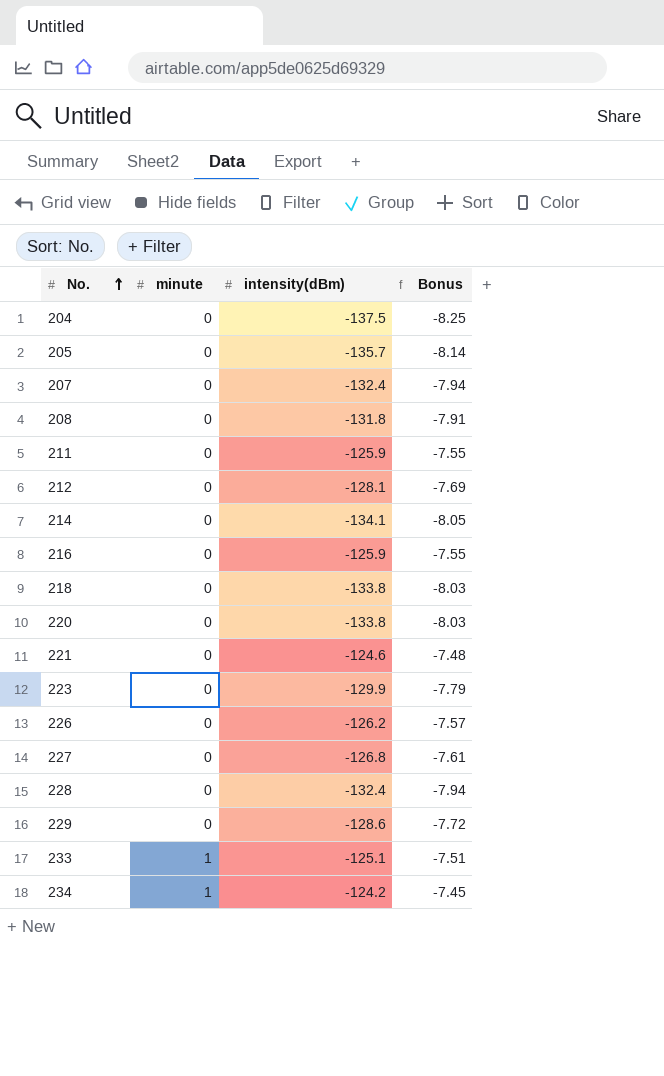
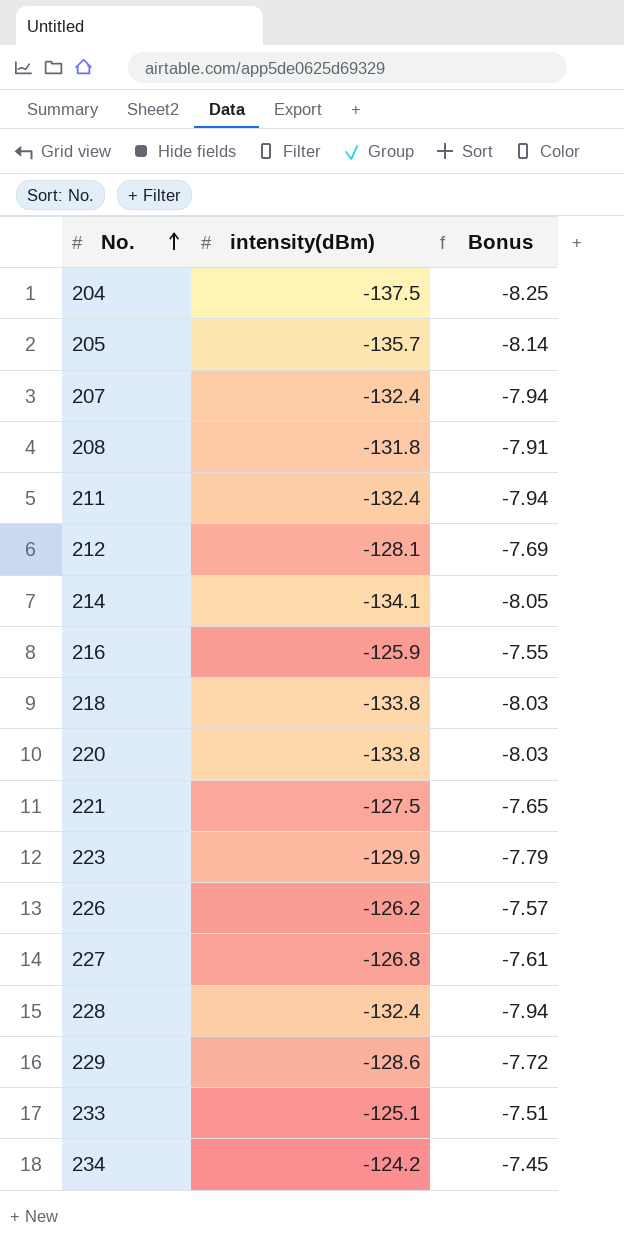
column minute | position: 2 -> none
211 | intensity(dBm): -125.9 -> -132.4
211 | Bonus: -7.55 -> -7.94
221 | intensity(dBm): -124.6 -> -127.5
221 | Bonus: -7.48 -> -7.65

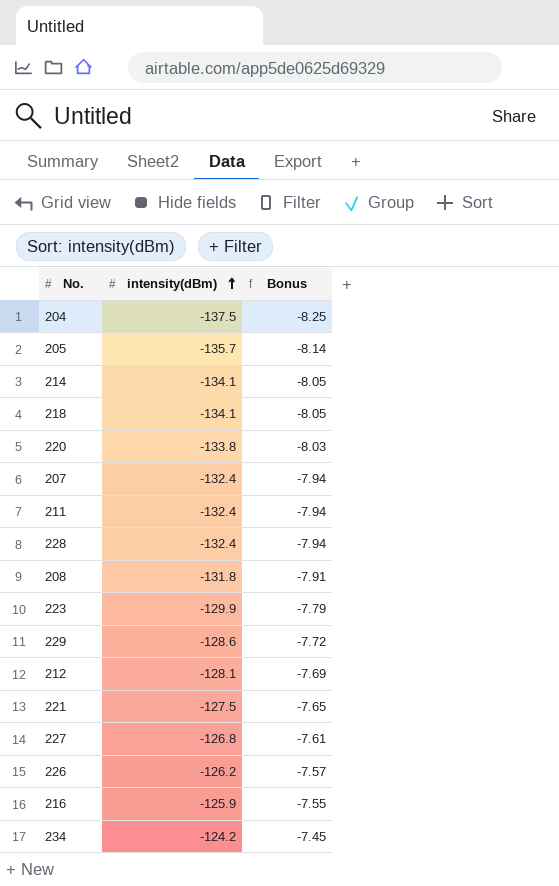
row order: No. ascending -> intensity(dBm) ascending
row 233: -125.1 | -7.51 -> none
218 | intensity(dBm): -133.8 -> -134.1
218 | Bonus: -8.03 -> -8.05

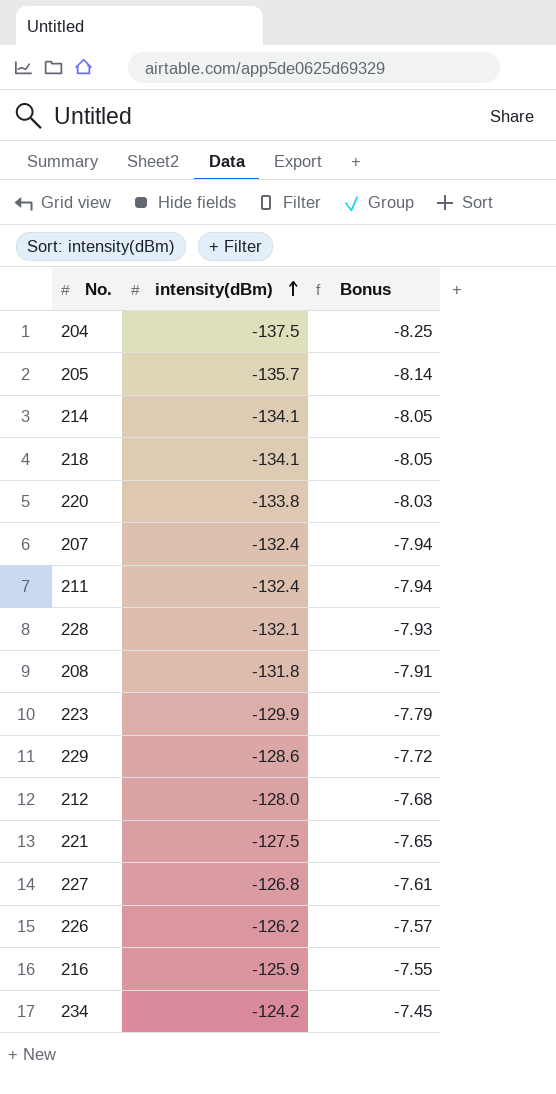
228 | intensity(dBm): -132.4 -> -132.1
228 | Bonus: -7.94 -> -7.93
212 | intensity(dBm): -128.1 -> -128.0
212 | Bonus: -7.69 -> -7.68

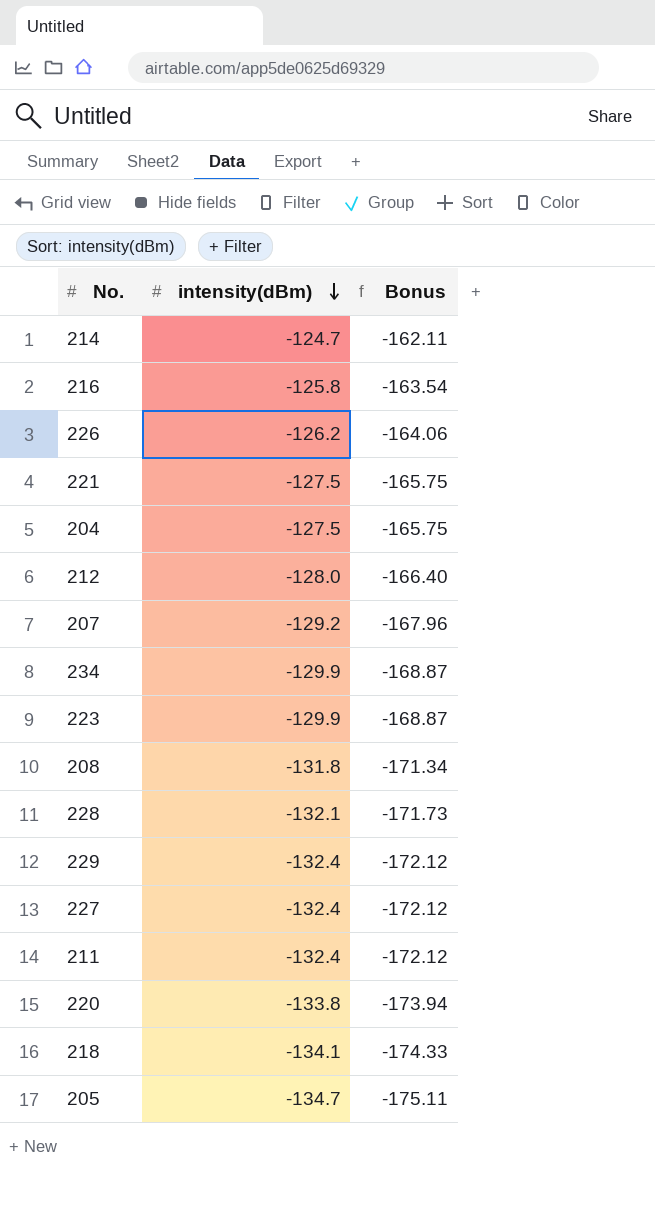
row order: intensity(dBm) ascending -> intensity(dBm) descending
column Bonus | formula: [intensity(dBm)] * 0.06 -> [intensity(dBm)] * 1.3
214 | intensity(dBm): -134.1 -> -124.7
216 | intensity(dBm): -125.9 -> -125.8
204 | intensity(dBm): -137.5 -> -127.5
207 | intensity(dBm): -132.4 -> -129.2
234 | intensity(dBm): -124.2 -> -129.9
229 | intensity(dBm): -128.6 -> -132.4
227 | intensity(dBm): -126.8 -> -132.4
205 | intensity(dBm): -135.7 -> -134.7

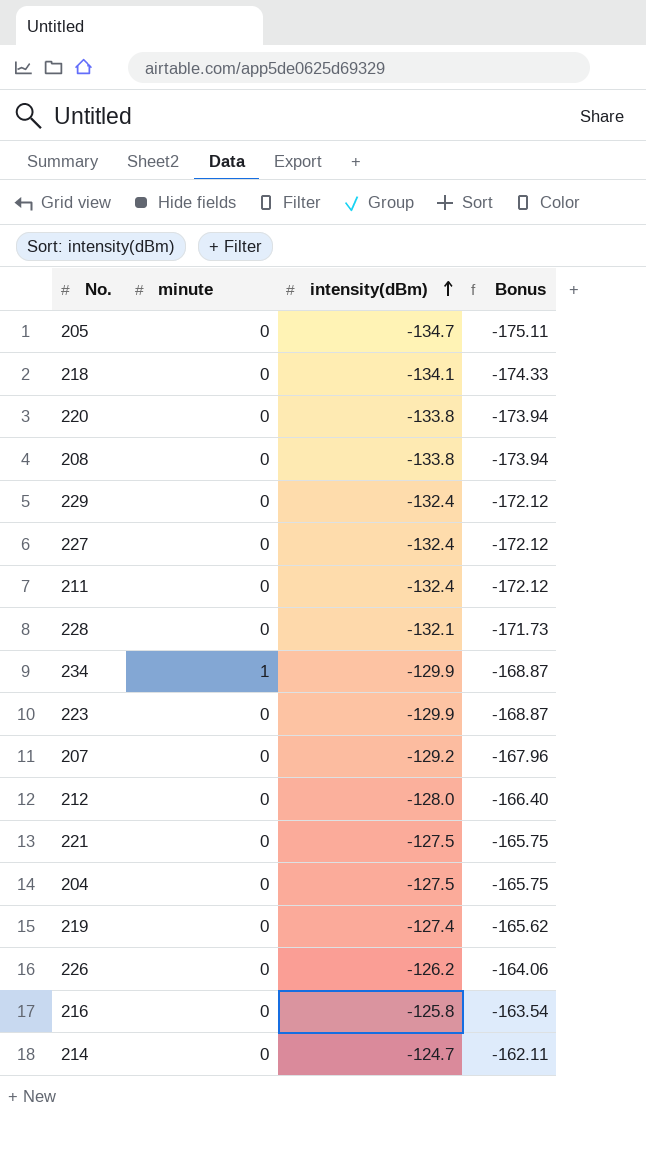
row order: intensity(dBm) descending -> intensity(dBm) ascending
column minute | position: none -> 2
208 | intensity(dBm): -131.8 -> -133.8
208 | Bonus: -171.34 -> -173.94
row 219: none -> 0 | -127.4 | -165.62

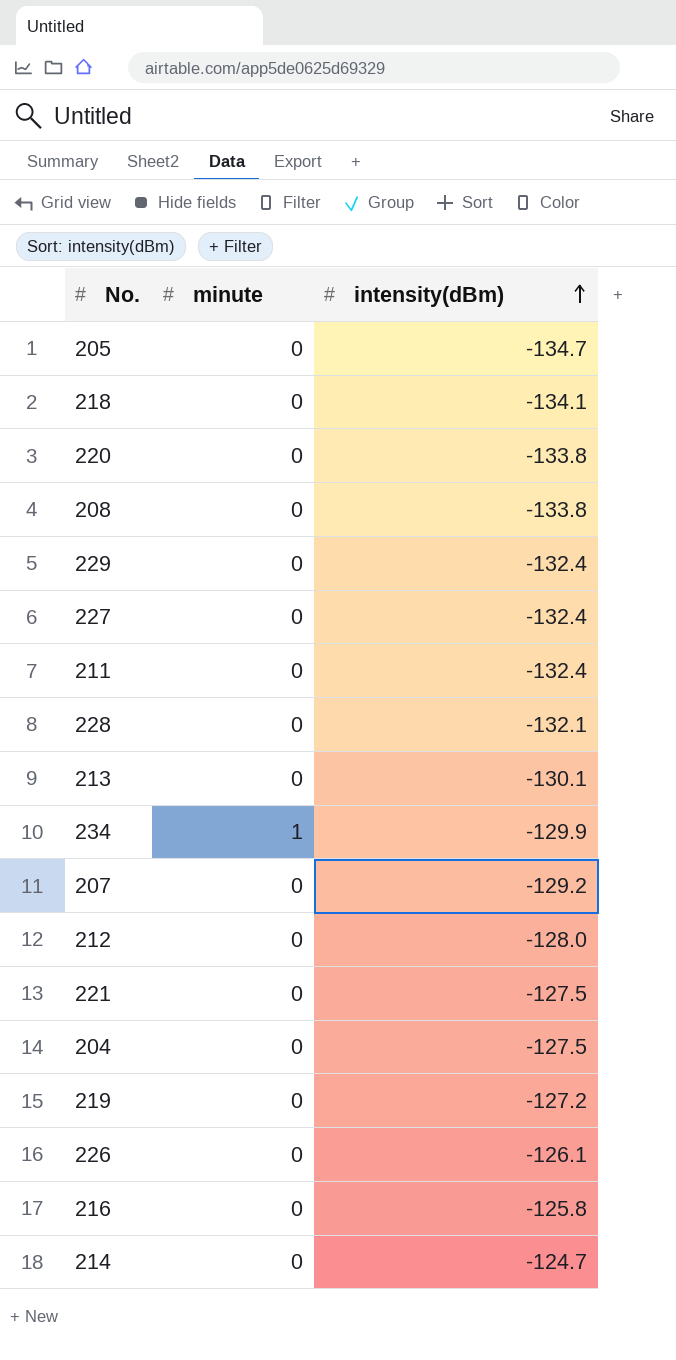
column Bonus | formula: [intensity(dBm)] * 1.3 -> none
row 223: 0 | -129.9 | -168.87 -> none
row 213: none -> 0 | -130.1
219 | intensity(dBm): -127.4 -> -127.2
226 | intensity(dBm): -126.2 -> -126.1

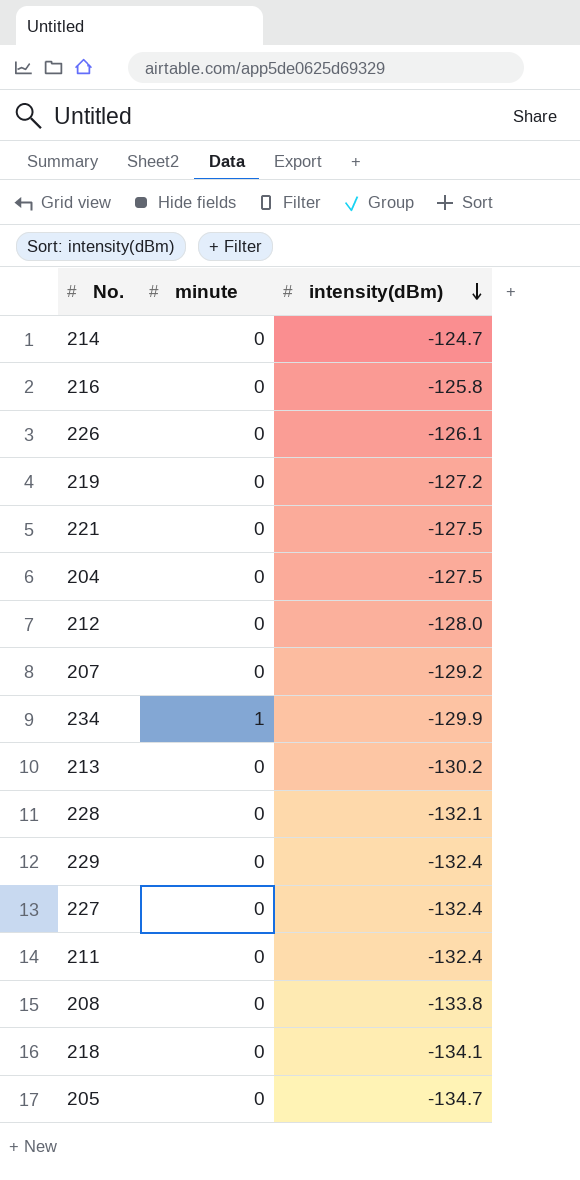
row order: intensity(dBm) ascending -> intensity(dBm) descending
row 220: 0 | -133.8 -> none
213 | intensity(dBm): -130.1 -> -130.2

